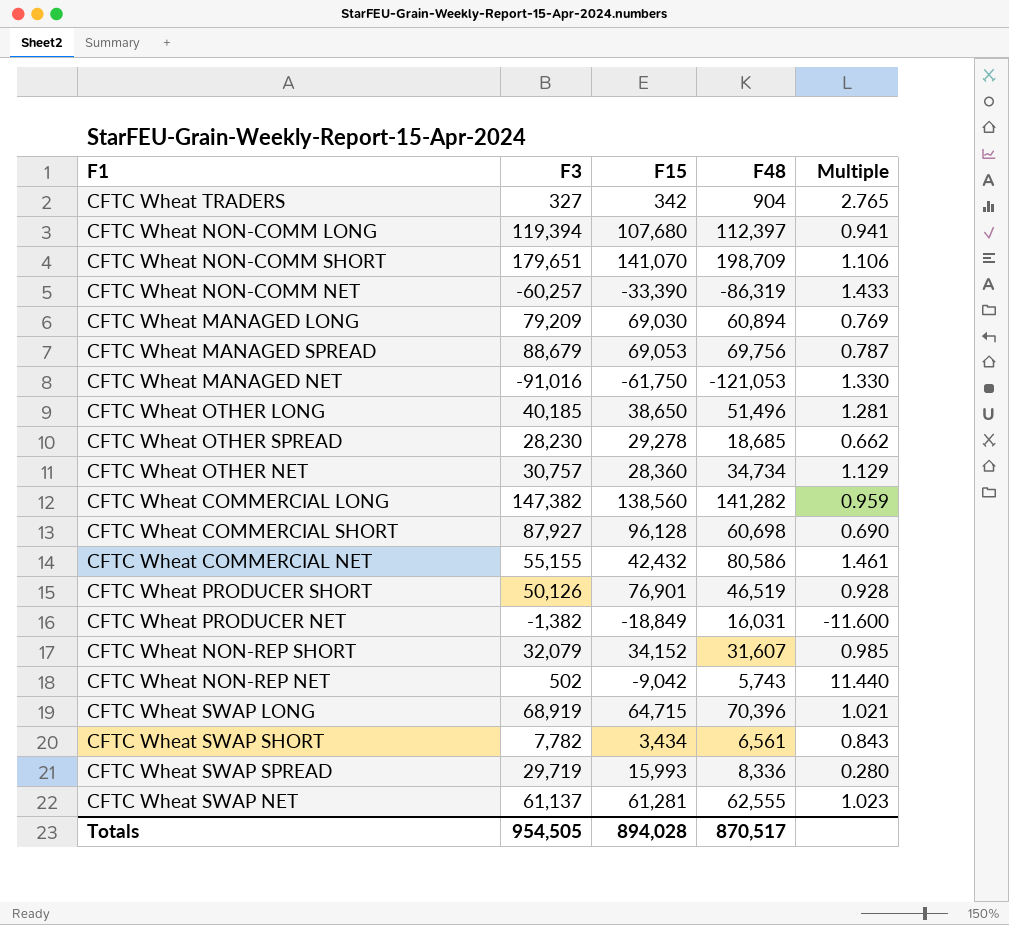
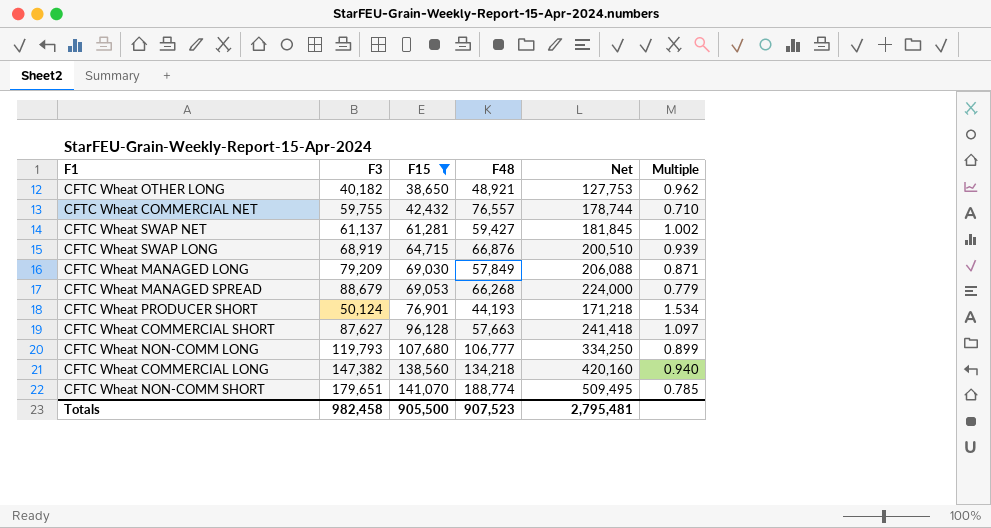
filter: none -> F15 >= 38,650
row order: none -> F15 ascending
column Net | formula: none -> [F3] + [F15] + [F48]
column Multiple | formula: [F48] / [F3] -> [F15] / [F3]
CFTC Wheat OTHER LONG | F3: 40,185 -> 40,182
CFTC Wheat OTHER LONG | F48: 51,496 -> 48,921
CFTC Wheat COMMERCIAL NET | F3: 55,155 -> 59,755
CFTC Wheat COMMERCIAL NET | F48: 80,586 -> 76,557
CFTC Wheat SWAP NET | F48: 62,555 -> 59,427
CFTC Wheat SWAP LONG | F48: 70,396 -> 66,876
CFTC Wheat MANAGED LONG | F48: 60,894 -> 57,849
CFTC Wheat MANAGED SPREAD | F48: 69,756 -> 66,268
CFTC Wheat PRODUCER SHORT | F3: 50,126 -> 50,124
CFTC Wheat PRODUCER SHORT | F48: 46,519 -> 44,193
CFTC Wheat COMMERCIAL SHORT | F3: 87,927 -> 87,627
CFTC Wheat COMMERCIAL SHORT | F48: 60,698 -> 57,663
CFTC Wheat NON-COMM LONG | F3: 119,394 -> 119,793
CFTC Wheat NON-COMM LONG | F48: 112,397 -> 106,777
CFTC Wheat COMMERCIAL LONG | F48: 141,282 -> 134,218
CFTC Wheat NON-COMM SHORT | F48: 198,709 -> 188,774
Totals | F3: 954,505 -> 982,458
Totals | F15: 894,028 -> 905,500
Totals | F48: 870,517 -> 907,523

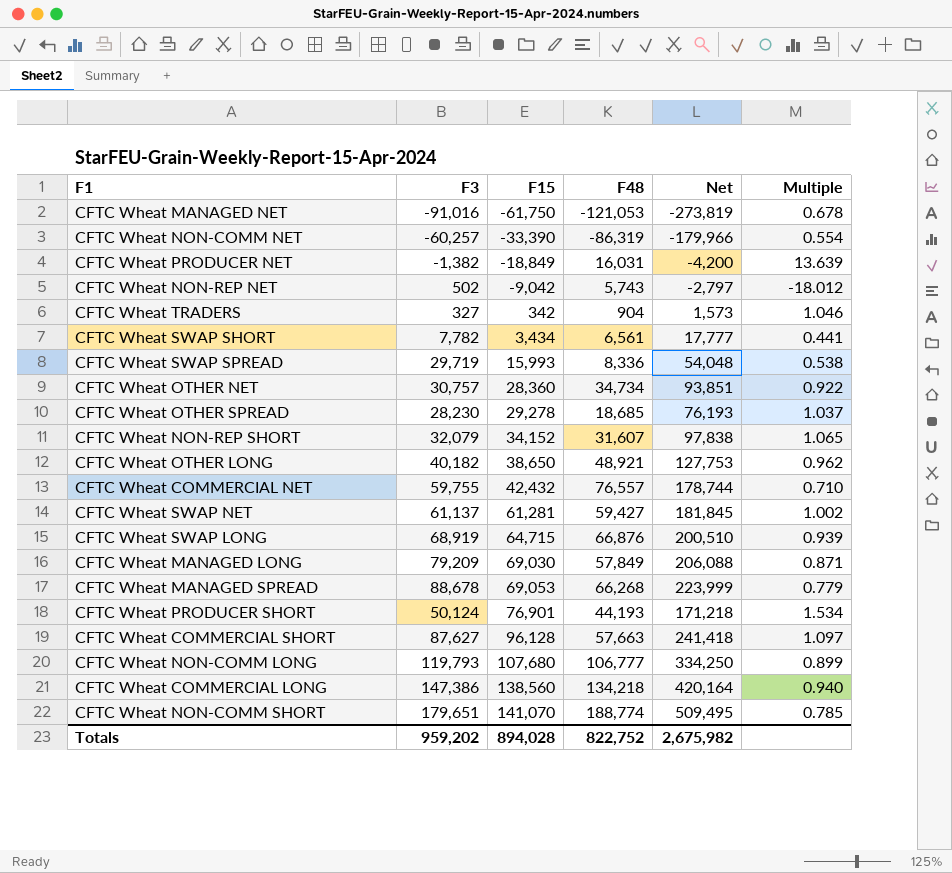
filter: F15 >= 38,650 -> none
CFTC Wheat MANAGED SPREAD | F3: 88,679 -> 88,678
CFTC Wheat MANAGED SPREAD | Net: 224,000 -> 223,999
CFTC Wheat COMMERCIAL LONG | F3: 147,382 -> 147,386
CFTC Wheat COMMERCIAL LONG | Net: 420,160 -> 420,164
Totals | F3: 982,458 -> 959,202
Totals | F15: 905,500 -> 894,028
Totals | F48: 907,523 -> 822,752
Totals | Net: 2,795,481 -> 2,675,982

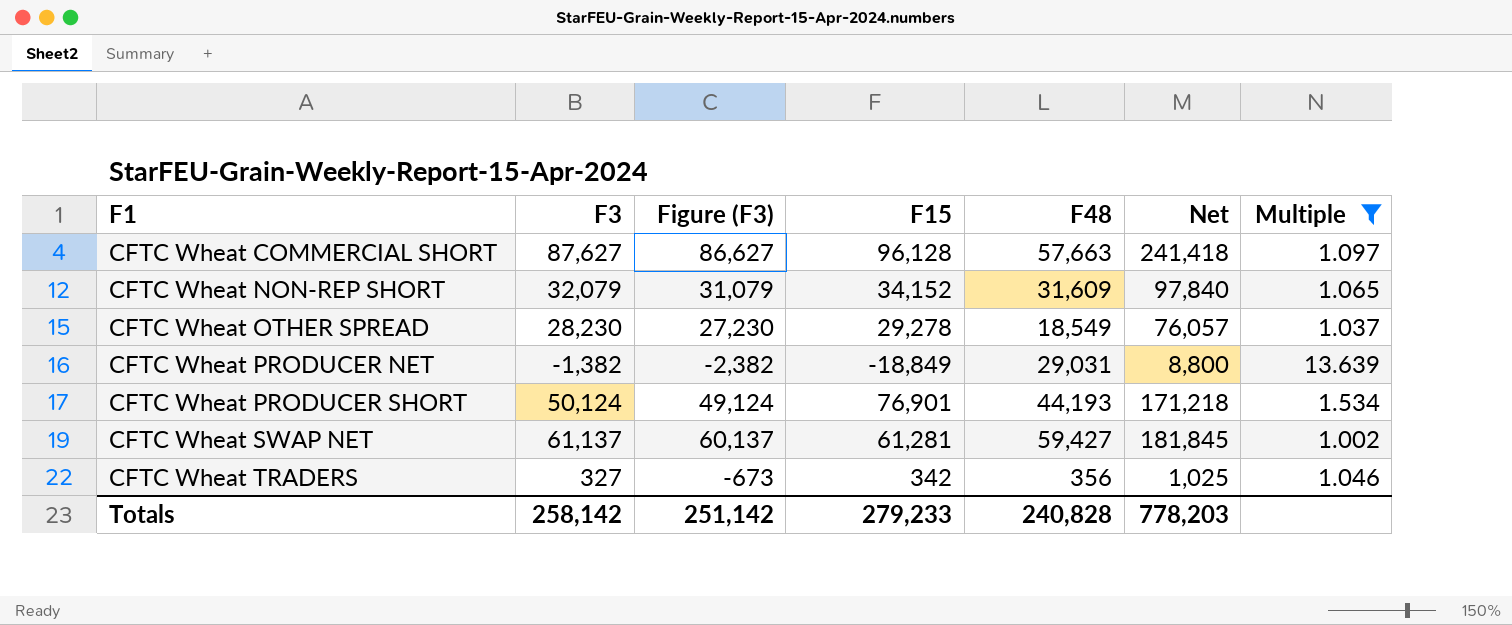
filter: none -> Multiple >= 1.002
row order: F15 ascending -> F1 ascending
column Figure (F3) | formula: none -> [F3] - 1000
CFTC Wheat NON-REP SHORT | F48: 31,607 -> 31,609
CFTC Wheat NON-REP SHORT | Net: 97,838 -> 97,840
CFTC Wheat OTHER SPREAD | F48: 18,685 -> 18,549
CFTC Wheat OTHER SPREAD | Net: 76,193 -> 76,057
CFTC Wheat PRODUCER NET | F48: 16,031 -> 29,031
CFTC Wheat PRODUCER NET | Net: -4,200 -> 8,800
CFTC Wheat TRADERS | F48: 904 -> 356
CFTC Wheat TRADERS | Net: 1,573 -> 1,025
Totals | F3: 959,202 -> 258,142
Totals | F15: 894,028 -> 279,233
Totals | F48: 822,752 -> 240,828
Totals | Net: 2,675,982 -> 778,203

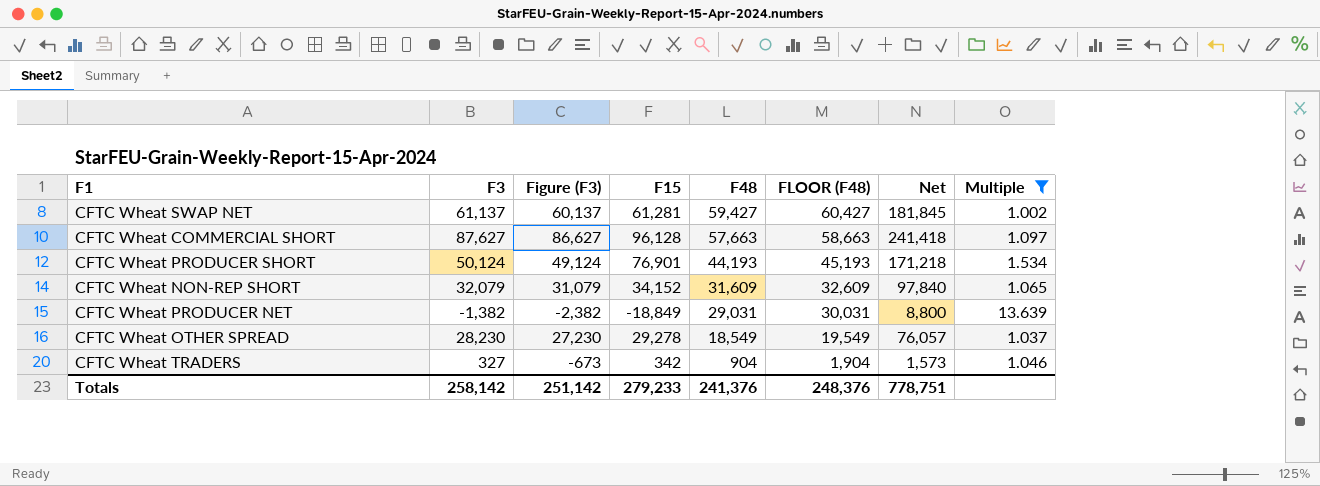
row order: F1 ascending -> F48 descending
column FLOOR (F48) | formula: none -> [F48] + 1000
CFTC Wheat TRADERS | F48: 356 -> 904
CFTC Wheat TRADERS | Net: 1,025 -> 1,573
Totals | F48: 240,828 -> 241,376
Totals | Net: 778,203 -> 778,751

